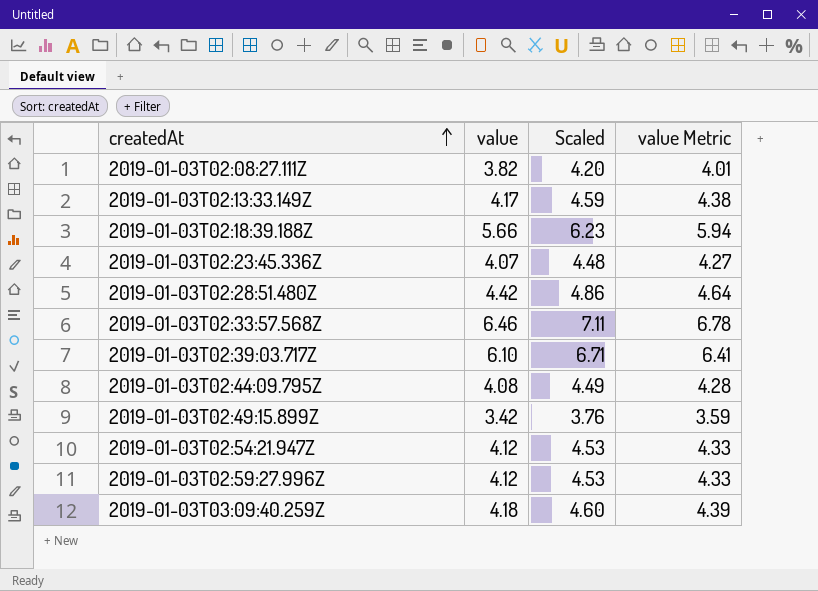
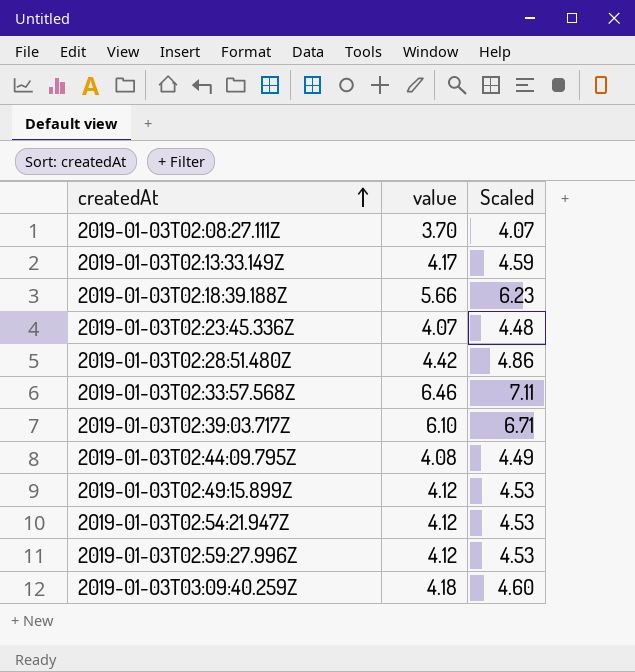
column value Metric | formula: [value] * 1.05 -> none
2019-01-03T02:08:27.111Z | value: 3.82 -> 3.70
2019-01-03T02:08:27.111Z | Scaled: 4.20 -> 4.07
2019-01-03T02:49:15.899Z | value: 3.42 -> 4.12
2019-01-03T02:49:15.899Z | Scaled: 3.76 -> 4.53

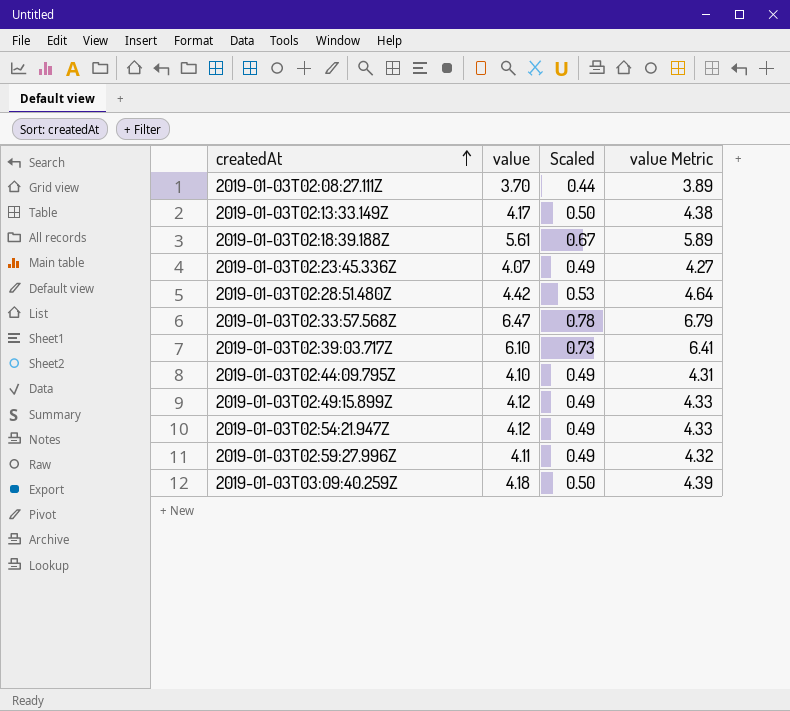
column Scaled | formula: [value] * 1.1 -> [value] * 0.12
column value Metric | formula: none -> [value] * 1.05
2019-01-03T02:18:39.188Z | value: 5.66 -> 5.61
2019-01-03T02:33:57.568Z | value: 6.46 -> 6.47
2019-01-03T02:44:09.795Z | value: 4.08 -> 4.10
2019-01-03T02:59:27.996Z | value: 4.12 -> 4.11

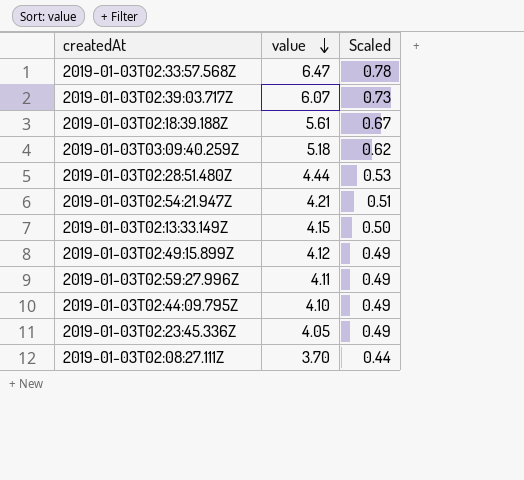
row order: createdAt ascending -> value descending
column value Metric | formula: [value] * 1.05 -> none
2019-01-03T02:39:03.717Z | value: 6.10 -> 6.07
2019-01-03T03:09:40.259Z | value: 4.18 -> 5.18
2019-01-03T03:09:40.259Z | Scaled: 0.50 -> 0.62
2019-01-03T02:28:51.480Z | value: 4.42 -> 4.44
2019-01-03T02:54:21.947Z | value: 4.12 -> 4.21
2019-01-03T02:54:21.947Z | Scaled: 0.49 -> 0.51
2019-01-03T02:13:33.149Z | value: 4.17 -> 4.15
2019-01-03T02:23:45.336Z | value: 4.07 -> 4.05

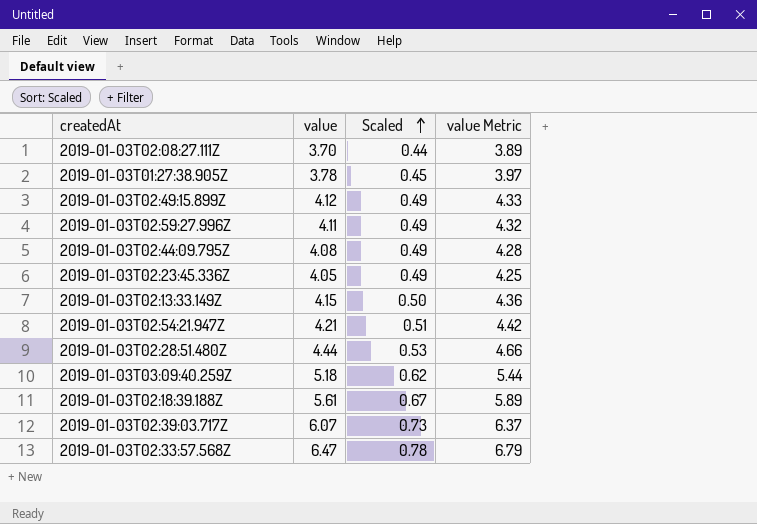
row order: value descending -> Scaled ascending
column value Metric | formula: none -> [value] * 1.05
row 2019-01-03T01:27:38.905Z: none -> 3.78 | 0.45 | 3.97
2019-01-03T02:44:09.795Z | value: 4.10 -> 4.08

